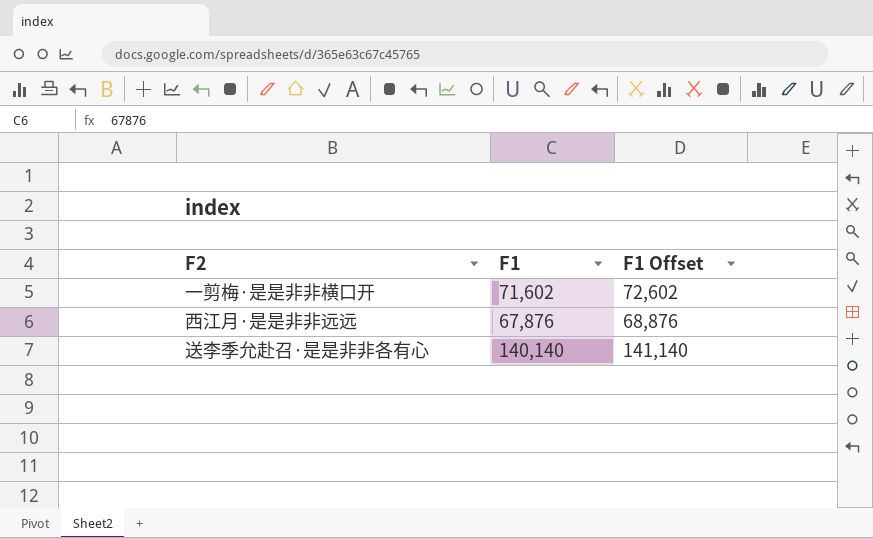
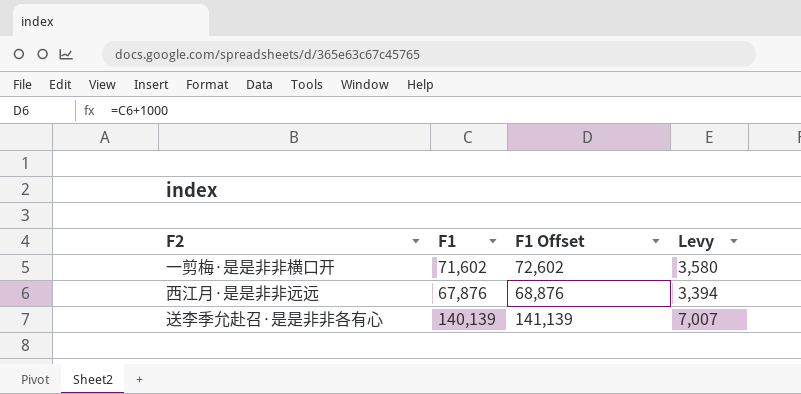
column Levy | formula: none -> [F1] * 0.05
送李季允赴召·是是非非各有心 | F1: 140,140 -> 140,139
送李季允赴召·是是非非各有心 | F1 Offset: 141,140 -> 141,139

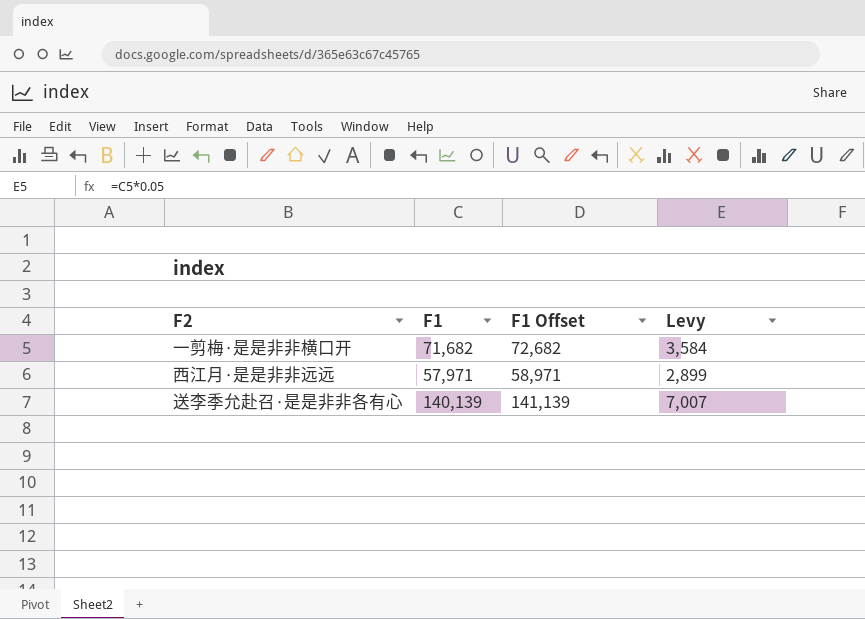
一剪梅·是是非非横口开 | F1: 71,602 -> 71,682
一剪梅·是是非非横口开 | F1 Offset: 72,602 -> 72,682
一剪梅·是是非非横口开 | Levy: 3,580 -> 3,584
西江月·是是非非远远 | F1: 67,876 -> 57,971
西江月·是是非非远远 | F1 Offset: 68,876 -> 58,971
西江月·是是非非远远 | Levy: 3,394 -> 2,899

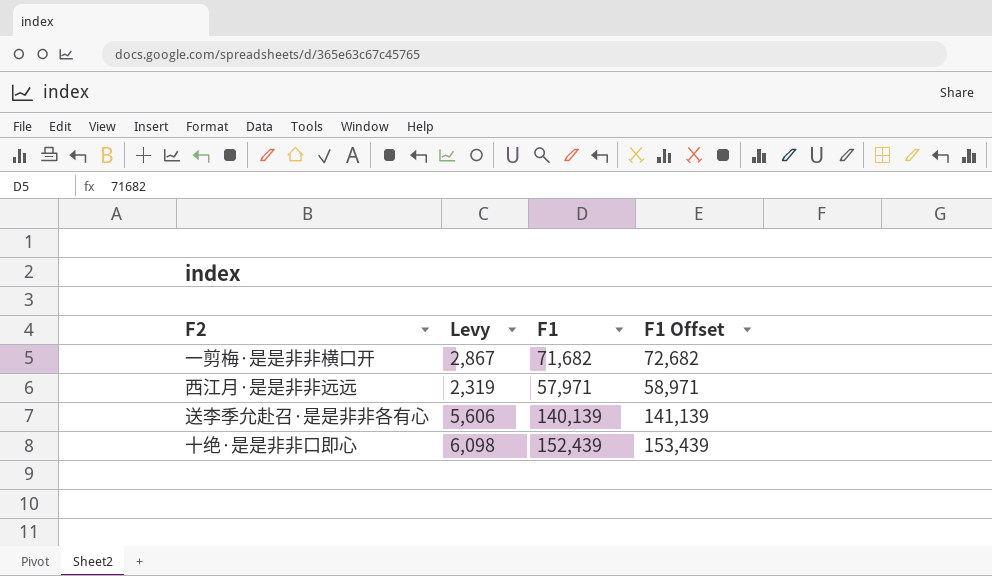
column Levy | formula: [F1] * 0.05 -> [F1] * 0.04
column Levy | position: 4 -> 2
row 十绝·是是非非口即心: none -> 6,098 | 152,439 | 153,439

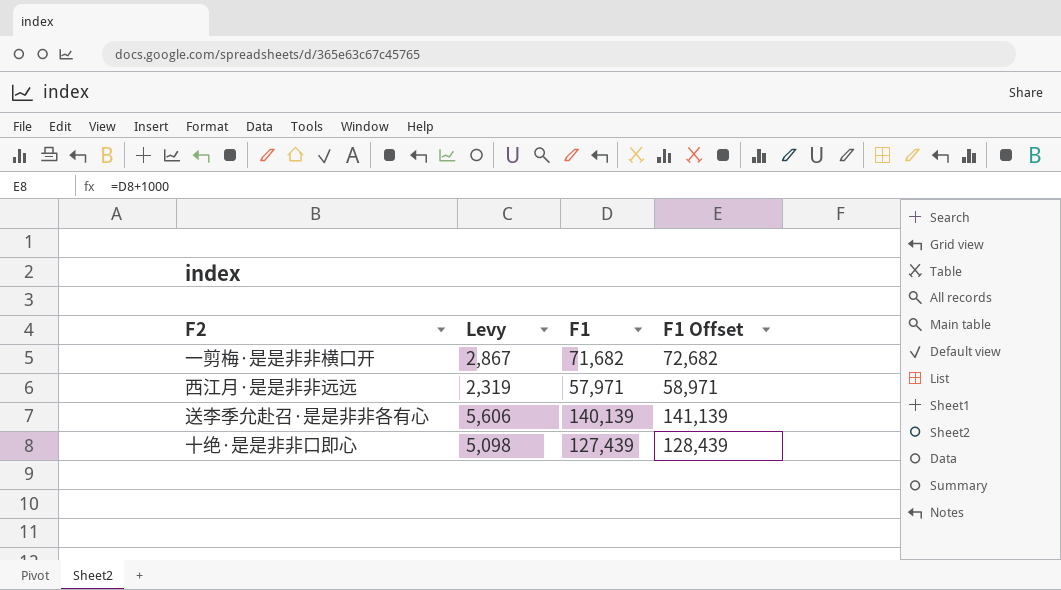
十绝·是是非非口即心 | Levy: 6,098 -> 5,098
十绝·是是非非口即心 | F1: 152,439 -> 127,439
十绝·是是非非口即心 | F1 Offset: 153,439 -> 128,439

